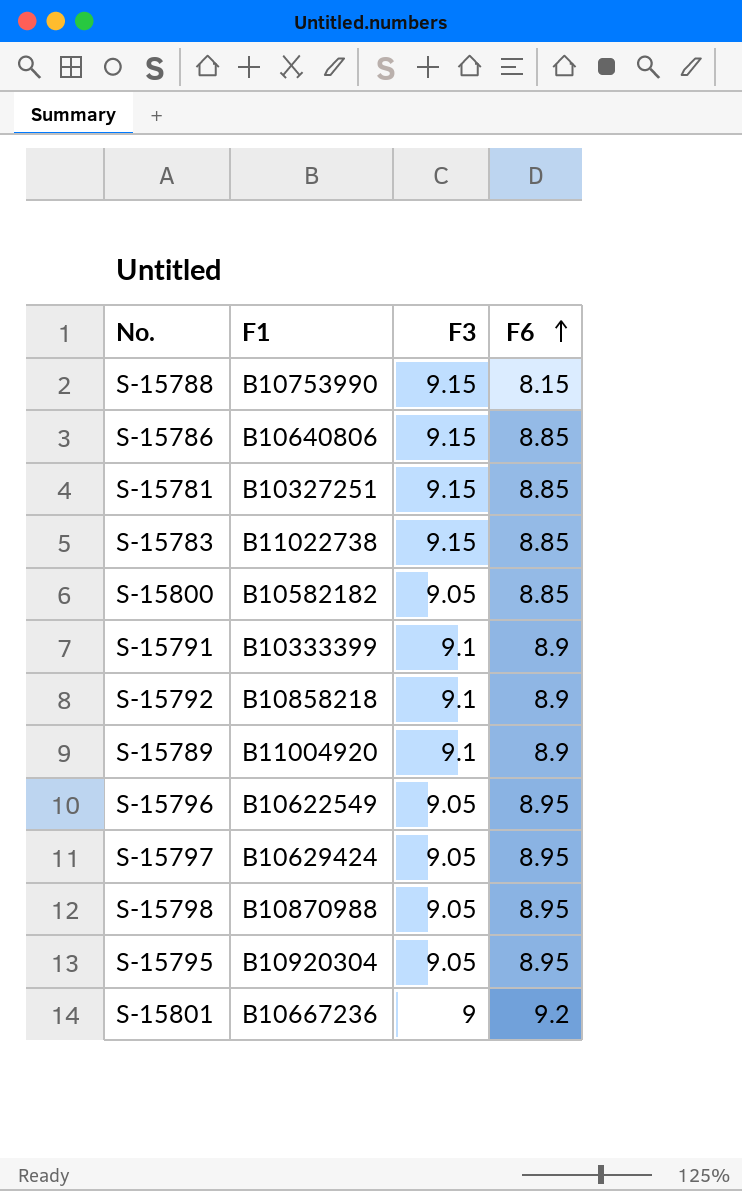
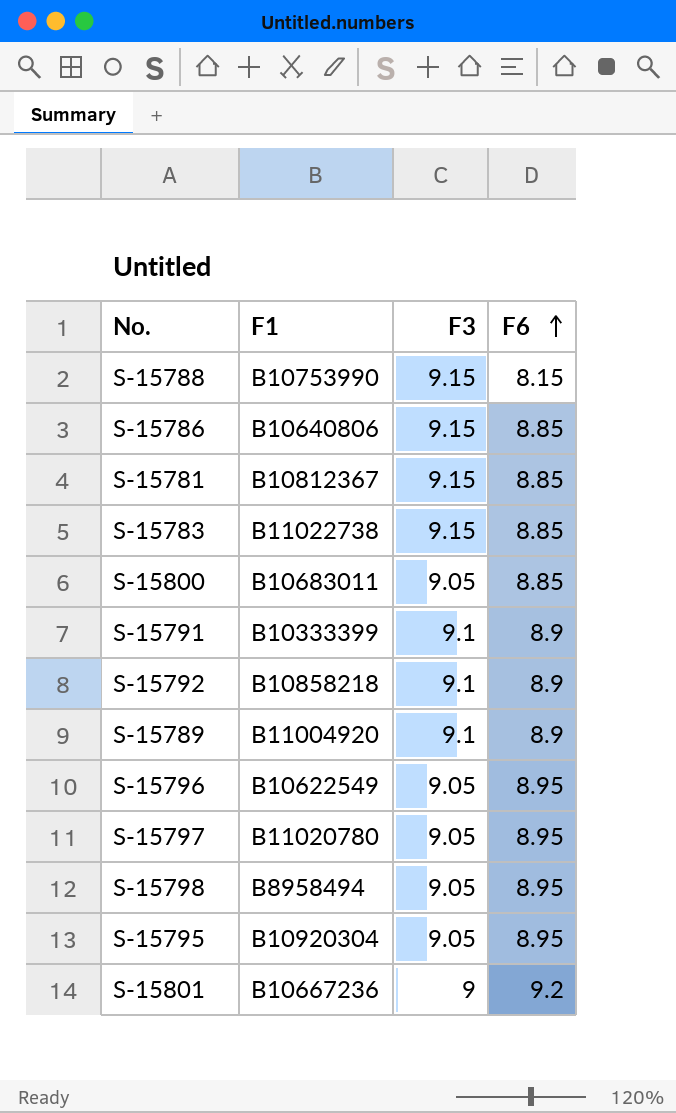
S-15781 | F1: B10327251 -> B10812367
S-15800 | F1: B10582182 -> B10683011
S-15797 | F1: B10629424 -> B11020780
S-15798 | F1: B10870988 -> B8958494

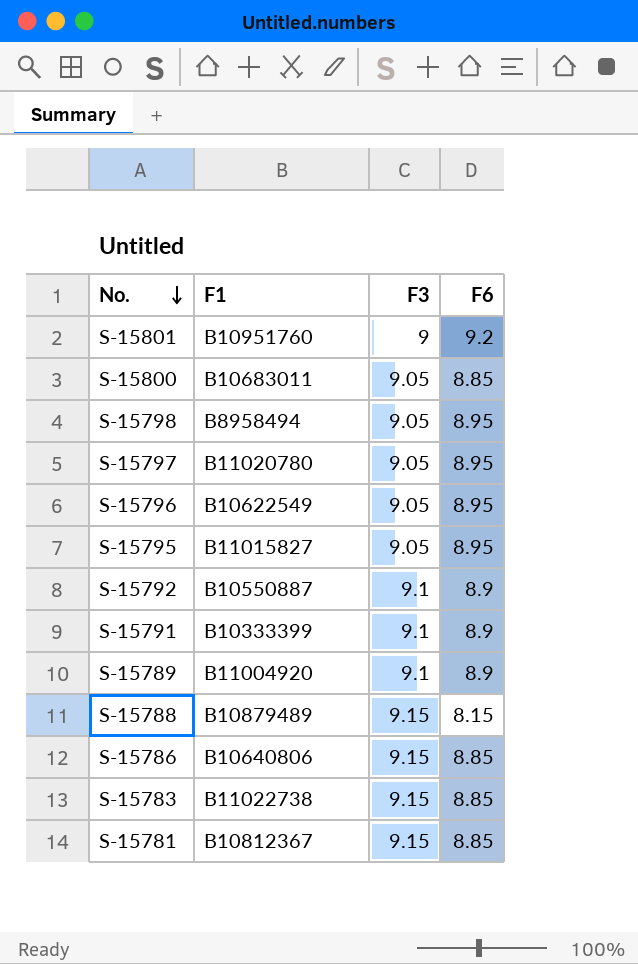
row order: F6 ascending -> No. descending
S-15801 | F1: B10667236 -> B10951760
S-15795 | F1: B10920304 -> B11015827
S-15792 | F1: B10858218 -> B10550887
S-15788 | F1: B10753990 -> B10879489

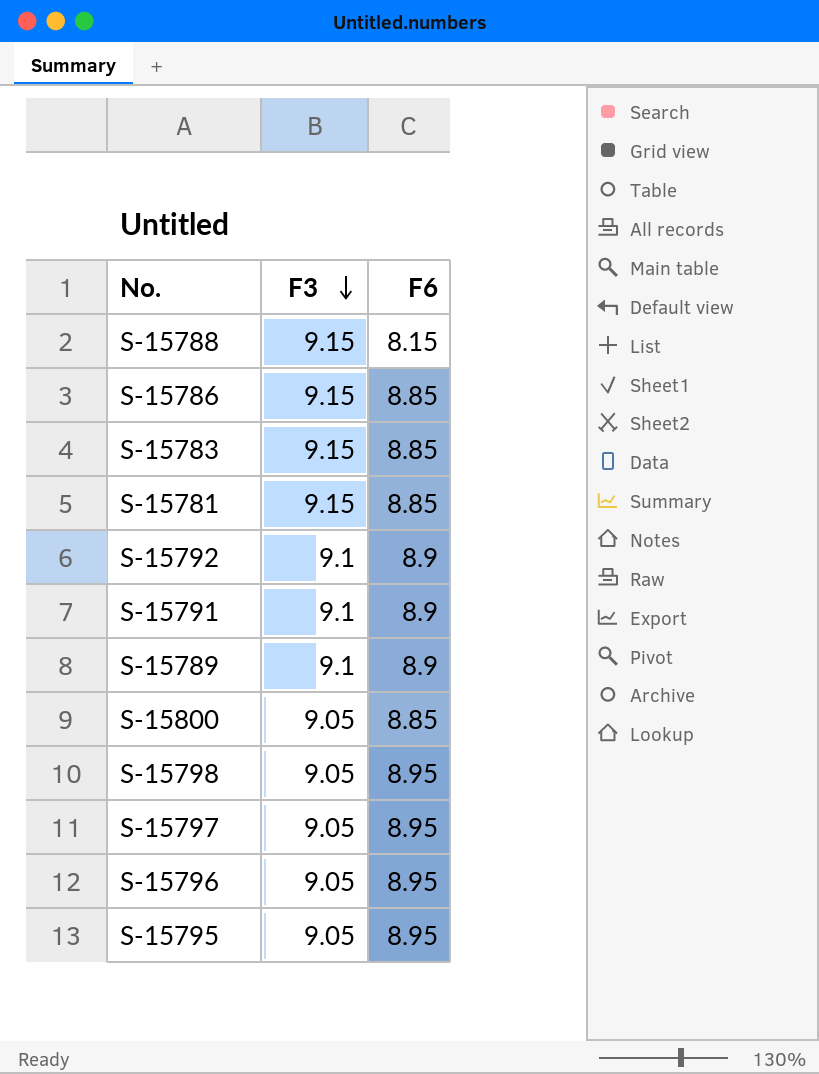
row order: No. descending -> F3 descending
column F1 | position: 2 -> none
row S-15801: B10951760 | 9 | 9.2 -> none

